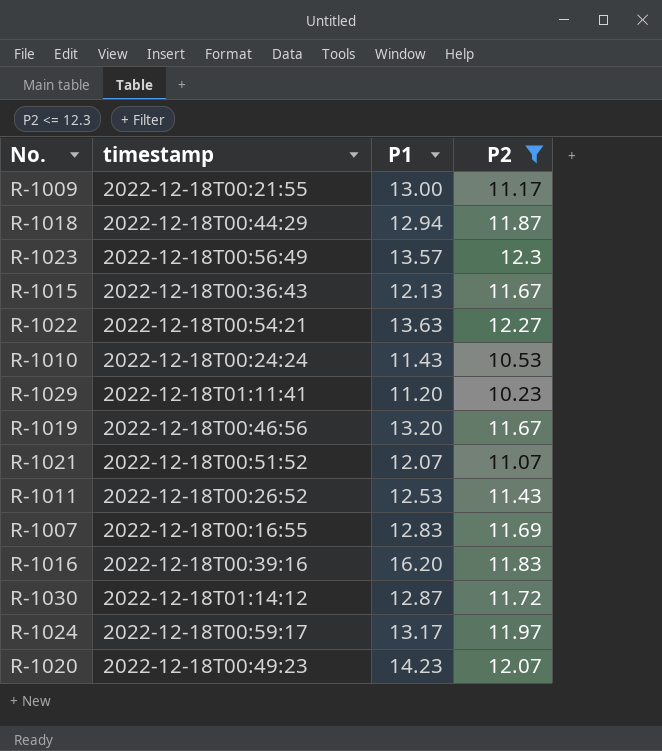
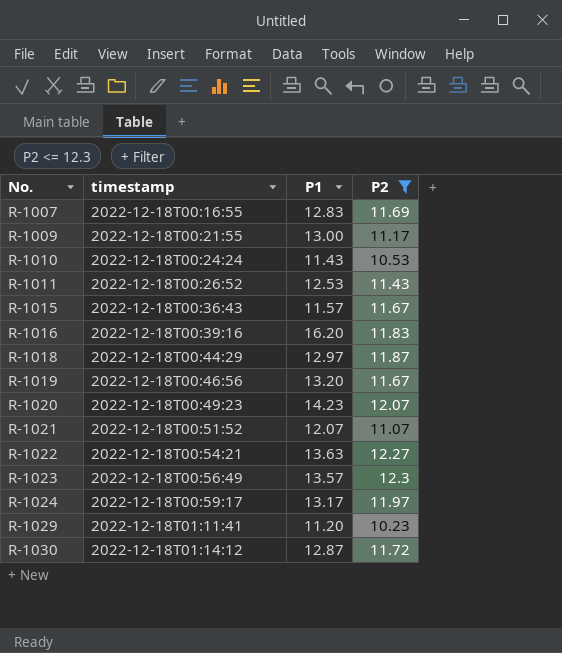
row order: none -> No. ascending
R-1015 | P1: 12.13 -> 11.57
R-1018 | P1: 12.94 -> 12.97

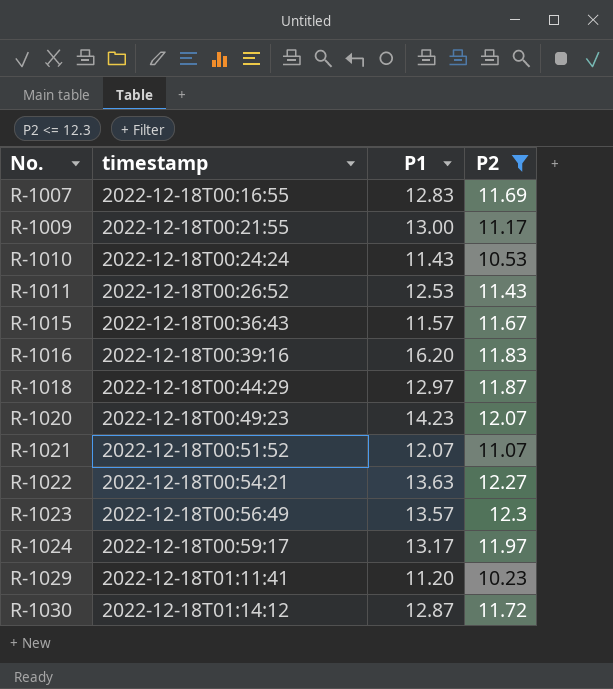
row R-1019: 2022-12-18T00:46:56 | 13.20 | 11.67 -> none

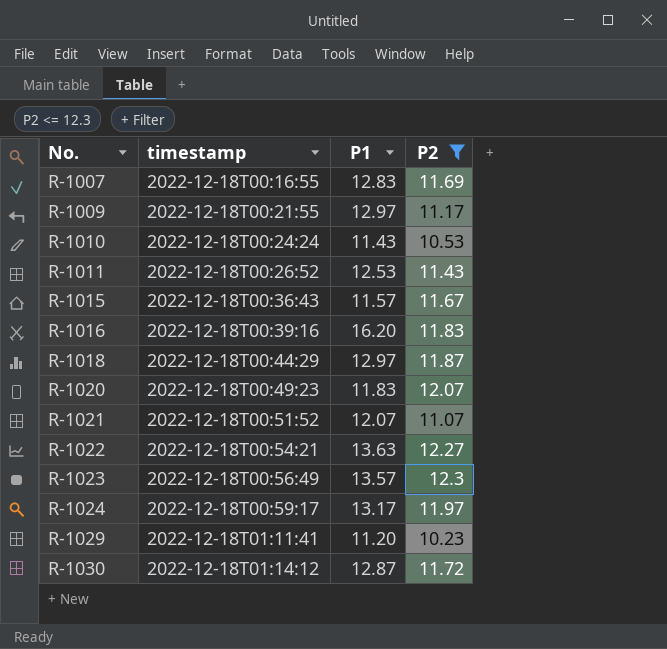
R-1009 | P1: 13.00 -> 12.97
R-1020 | P1: 14.23 -> 11.83

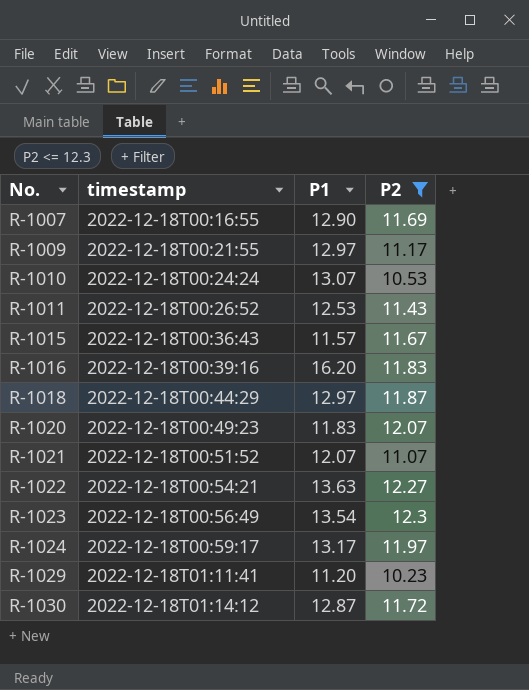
R-1007 | P1: 12.83 -> 12.90
R-1010 | P1: 11.43 -> 13.07
R-1023 | P1: 13.57 -> 13.54

